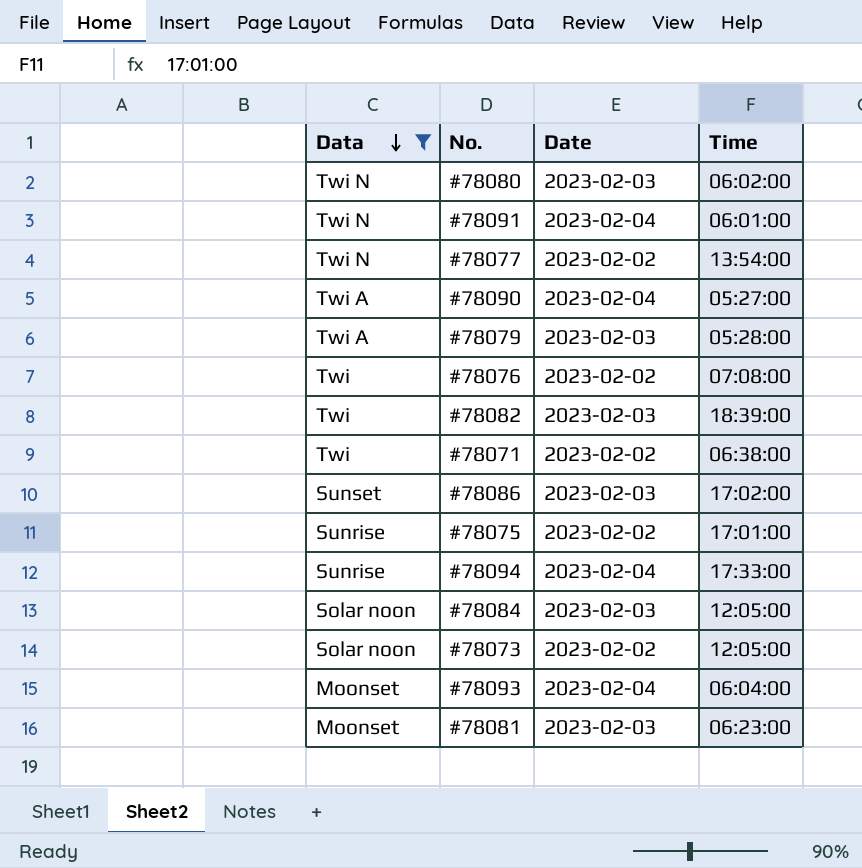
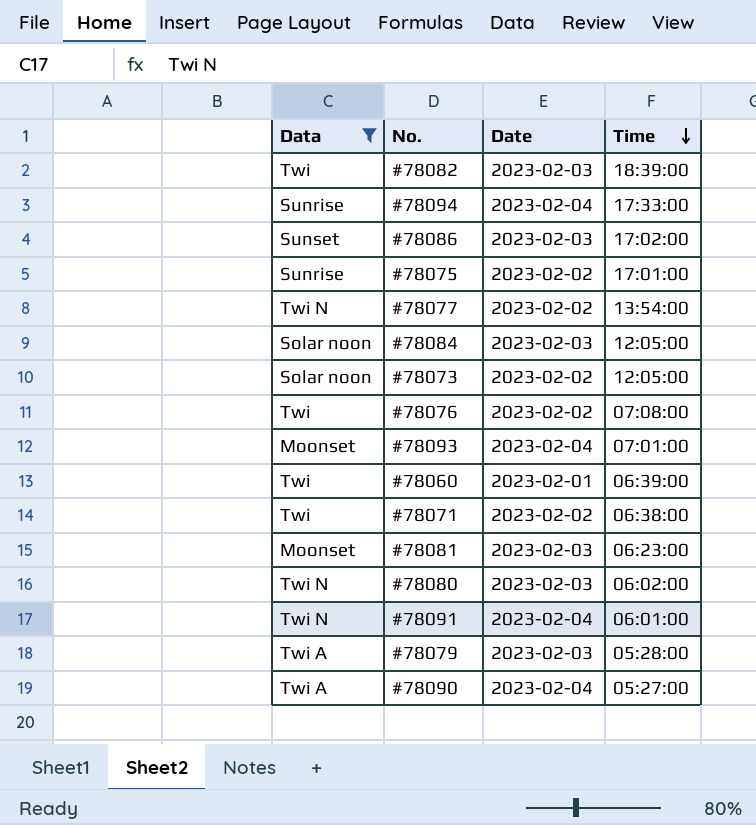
row order: Data descending -> Time descending
#78093 | Time: 06:04:00 -> 07:01:00
row #78060: none -> Twi | 2023-02-01 | 06:39:00

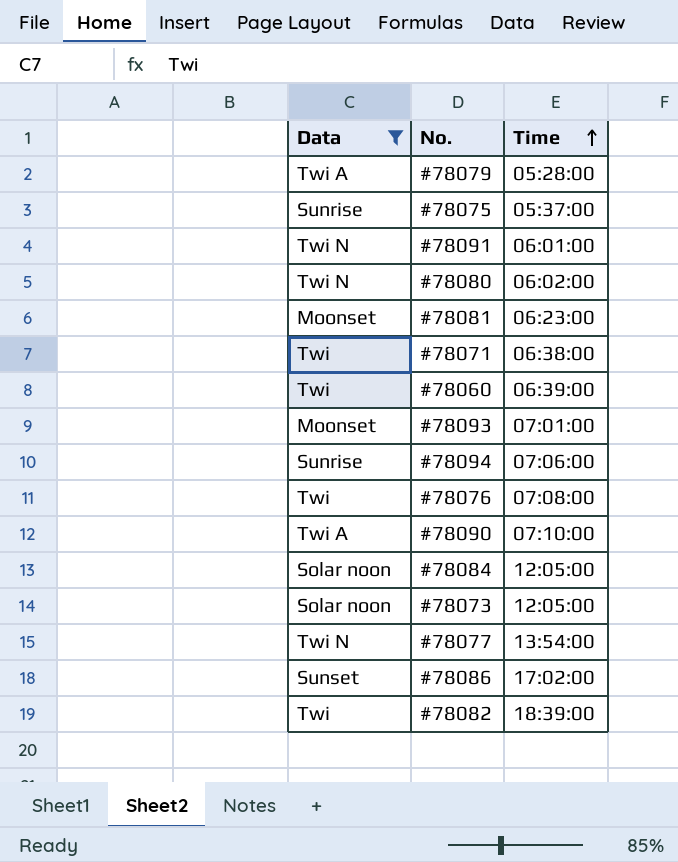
row order: Time descending -> Time ascending
column Date | position: 3 -> none
#78075 | Time: 17:01:00 -> 05:37:00
#78094 | Time: 17:33:00 -> 07:06:00
#78090 | Time: 05:27:00 -> 07:10:00

